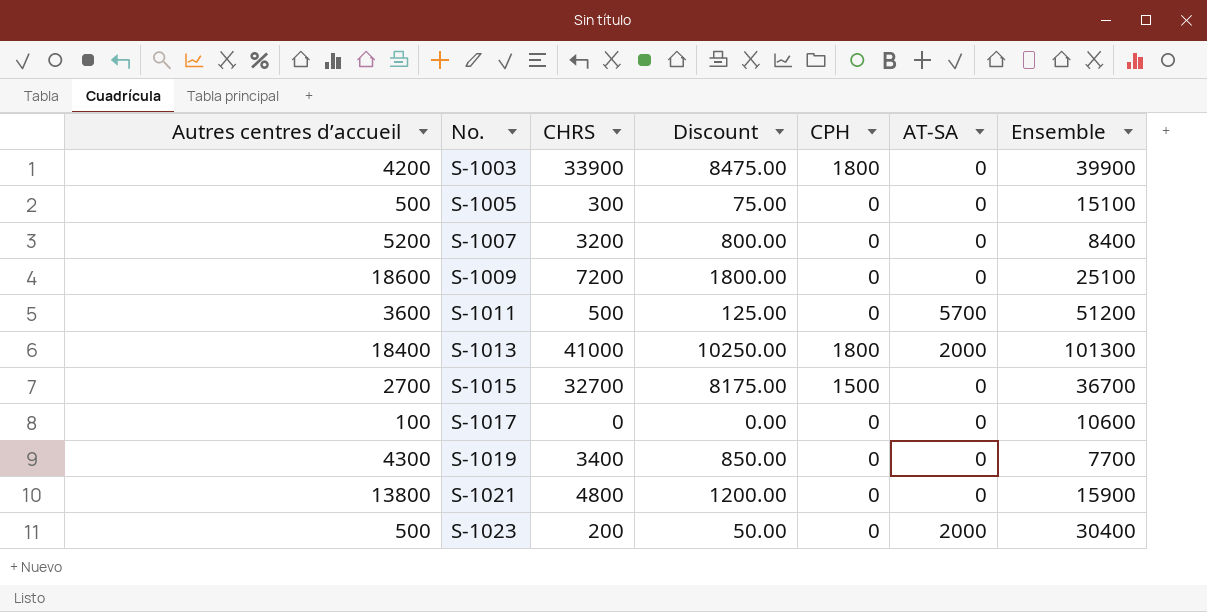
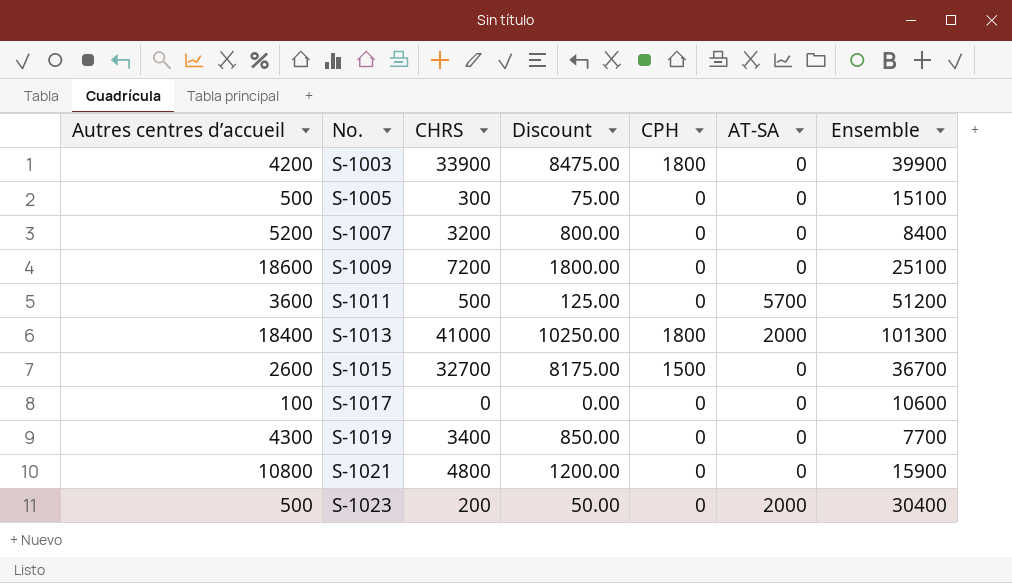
S-1015 | Autres centres d’accueil: 2700 -> 2600
S-1021 | Autres centres d’accueil: 13800 -> 10800

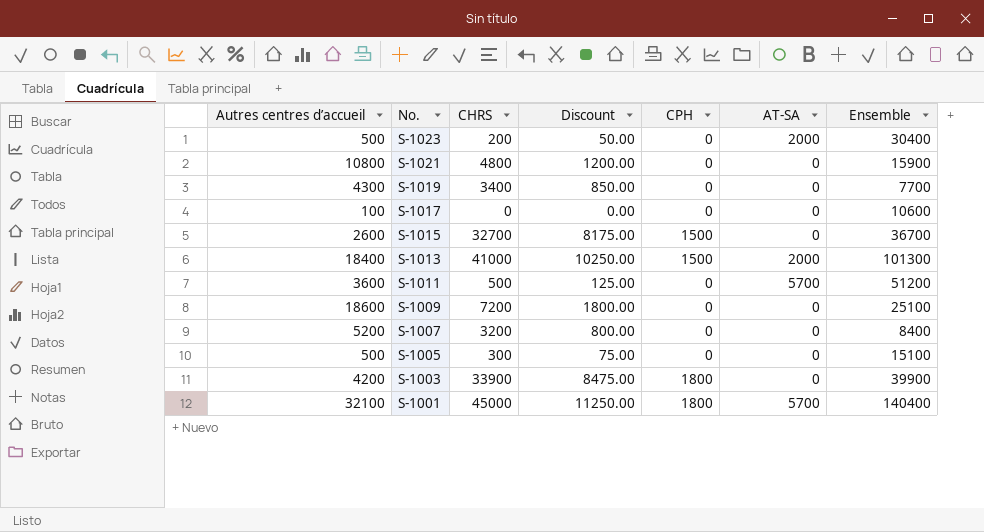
row order: No. ascending -> No. descending
S-1013 | CPH: 1800 -> 1500
row S-1001: none -> 32100 | 45000 | 11250.00 | 1800 | 5700 | 140400

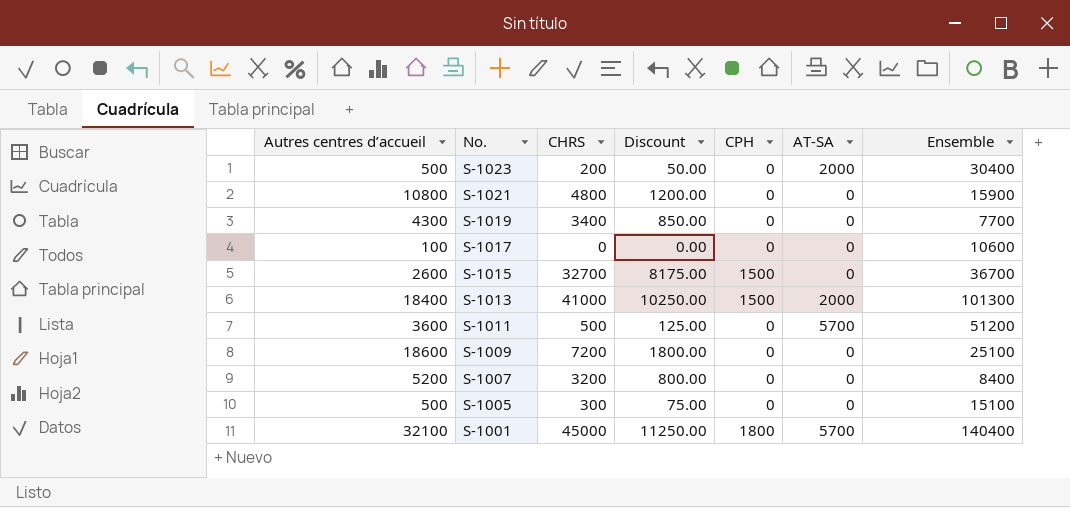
row S-1003: 4200 | 33900 | 8475.00 | 1800 | 0 | 39900 -> none

